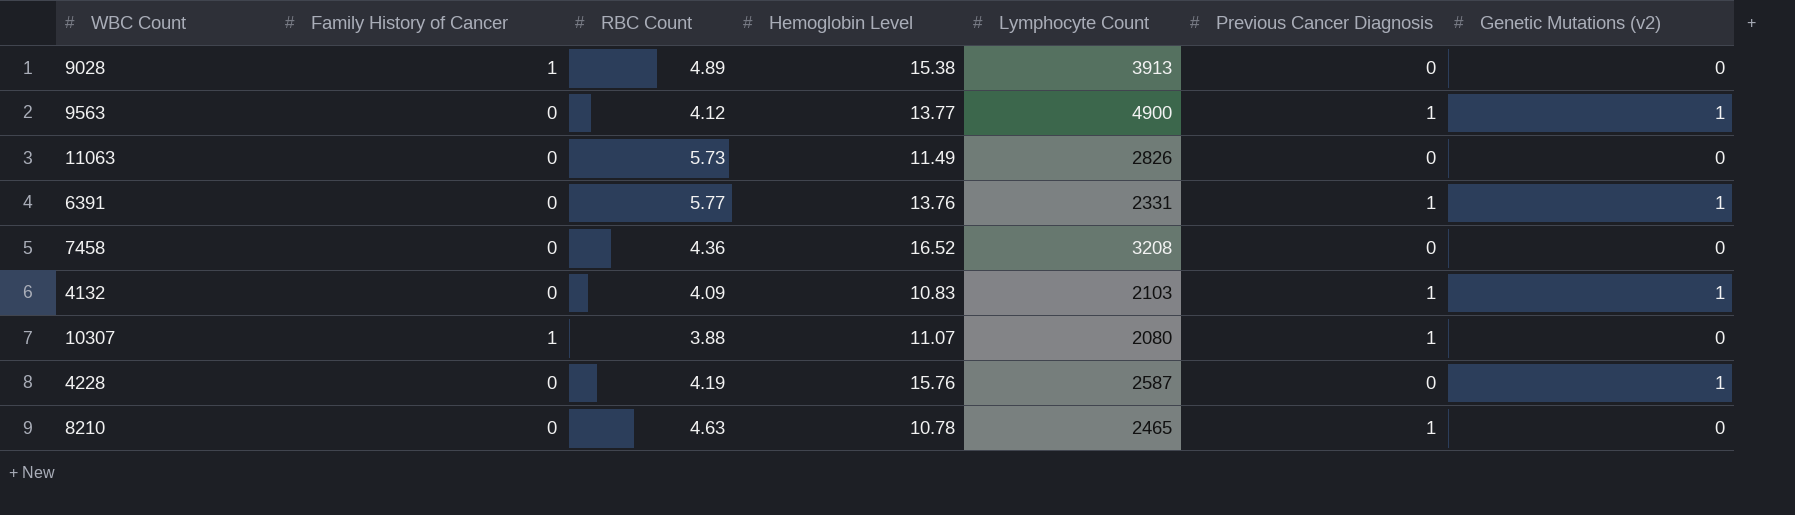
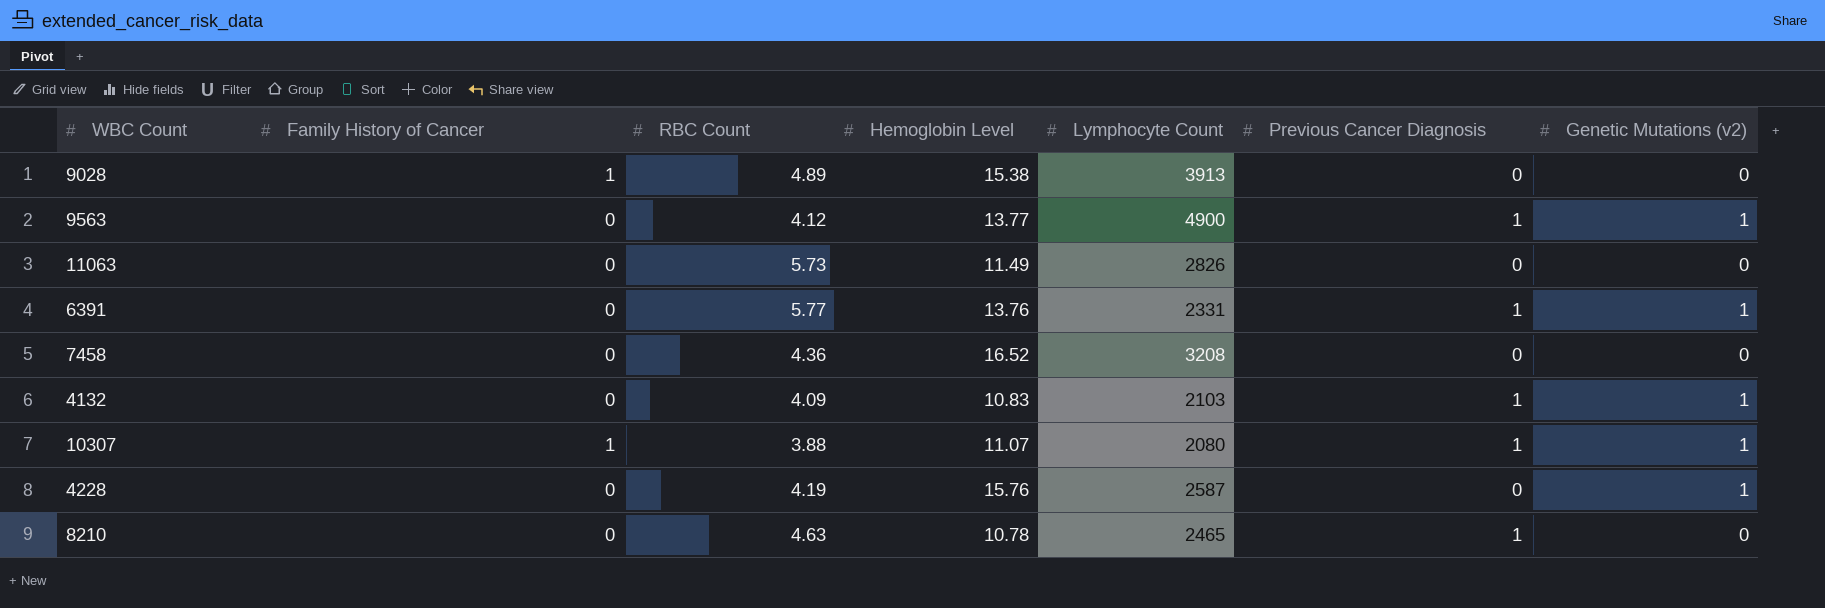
10307 | Genetic Mutations (v2): 0 -> 1

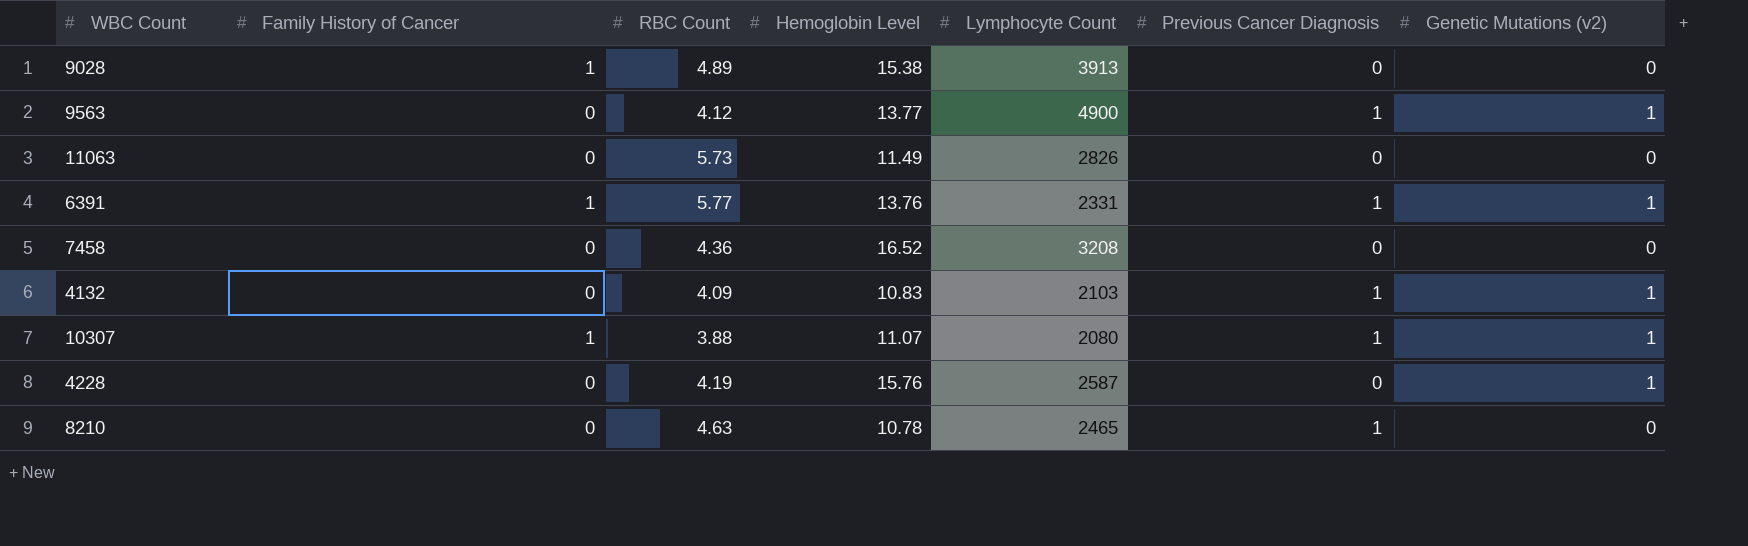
6391 | Family History of Cancer: 0 -> 1

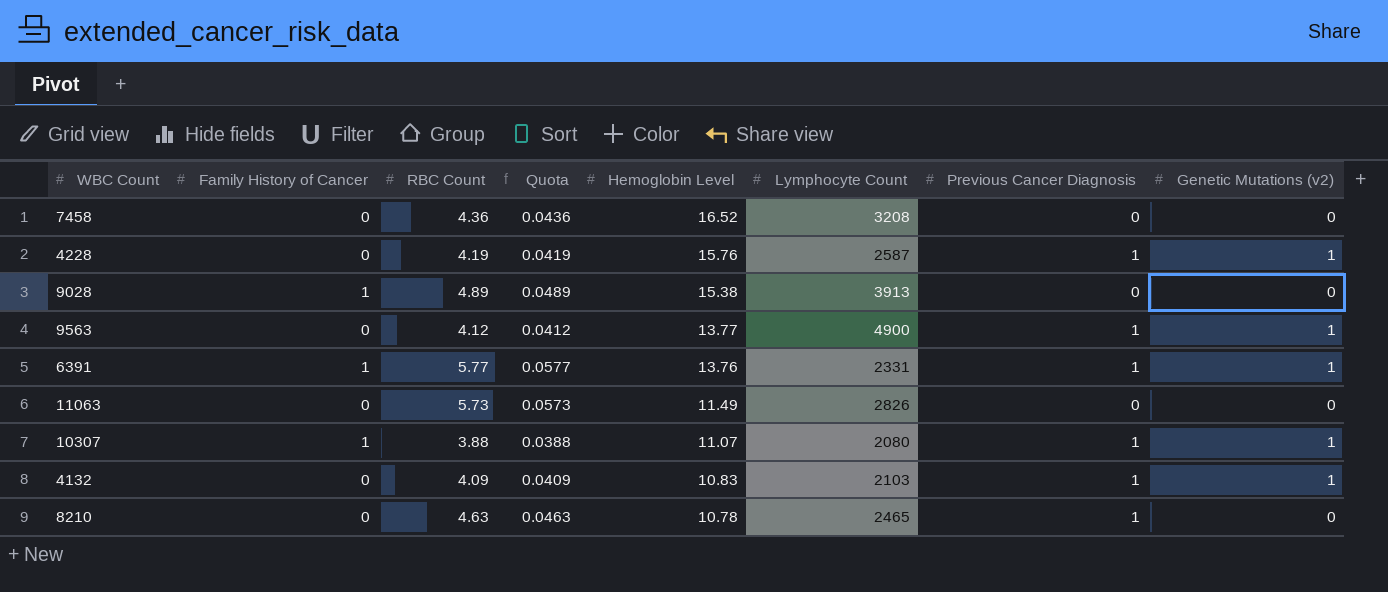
row order: none -> Hemoglobin Level descending
column Quota | formula: none -> [RBC Count] * 0.01
4228 | Previous Cancer Diagnosis: 0 -> 1

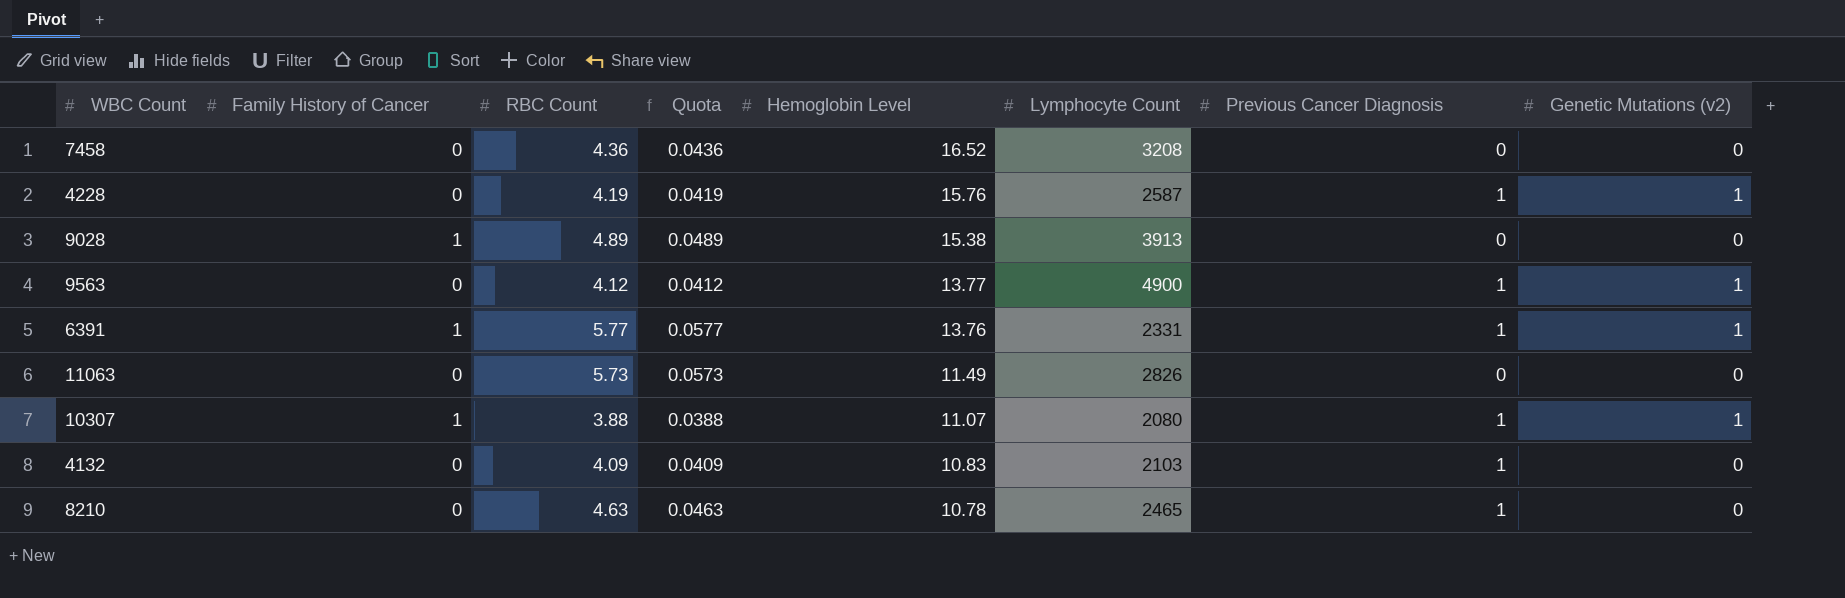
4132 | Genetic Mutations (v2): 1 -> 0

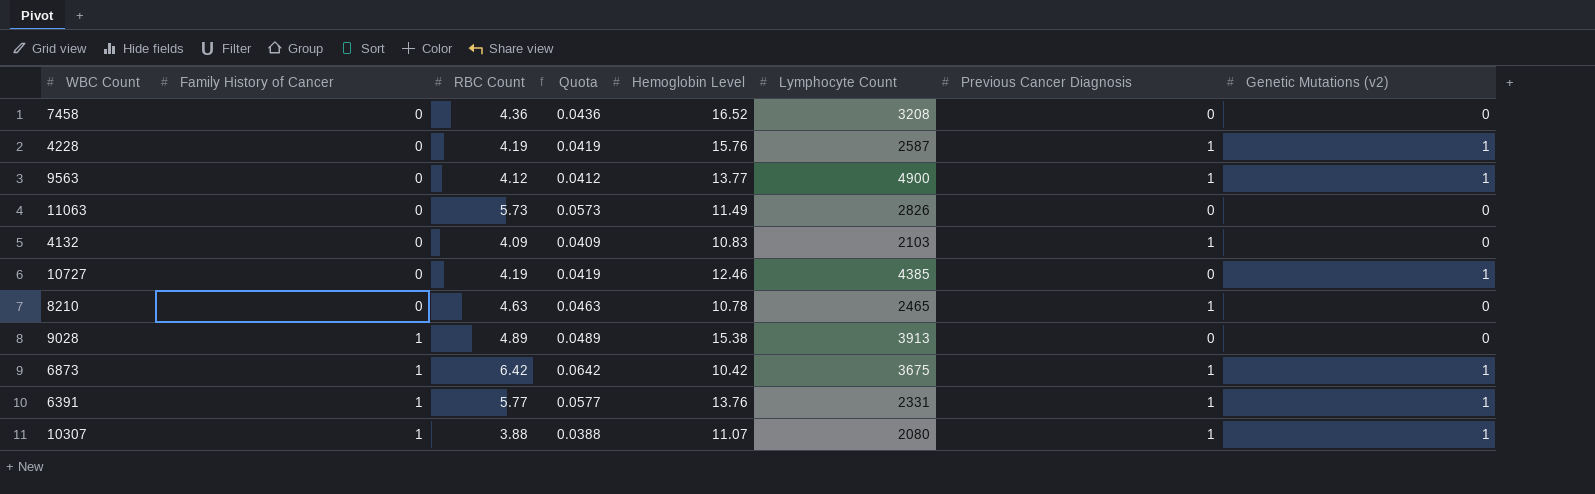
row order: Hemoglobin Level descending -> Family History of Cancer ascending
row 10727: none -> 0 | 4.19 | 0.0419 | 12.46 | 4385 | 0 | 1
row 6873: none -> 1 | 6.42 | 0.0642 | 10.42 | 3675 | 1 | 1

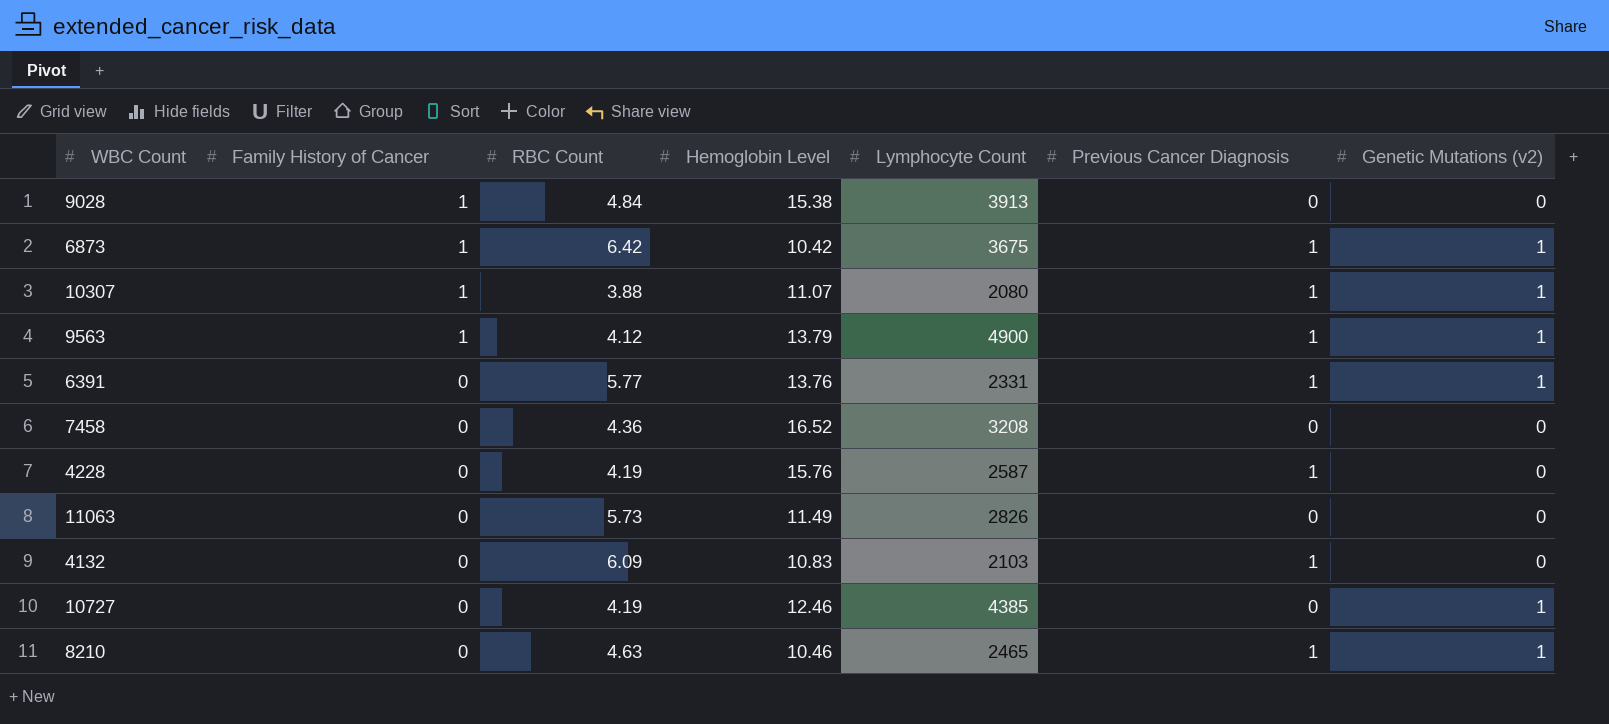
row order: Family History of Cancer ascending -> Family History of Cancer descending
column Quota | formula: [RBC Count] * 0.01 -> none
9028 | RBC Count: 4.89 -> 4.84
9563 | Family History of Cancer: 0 -> 1
9563 | Hemoglobin Level: 13.77 -> 13.79
6391 | Family History of Cancer: 1 -> 0
4228 | Genetic Mutations (v2): 1 -> 0
4132 | RBC Count: 4.09 -> 6.09
8210 | Hemoglobin Level: 10.78 -> 10.46
8210 | Genetic Mutations (v2): 0 -> 1

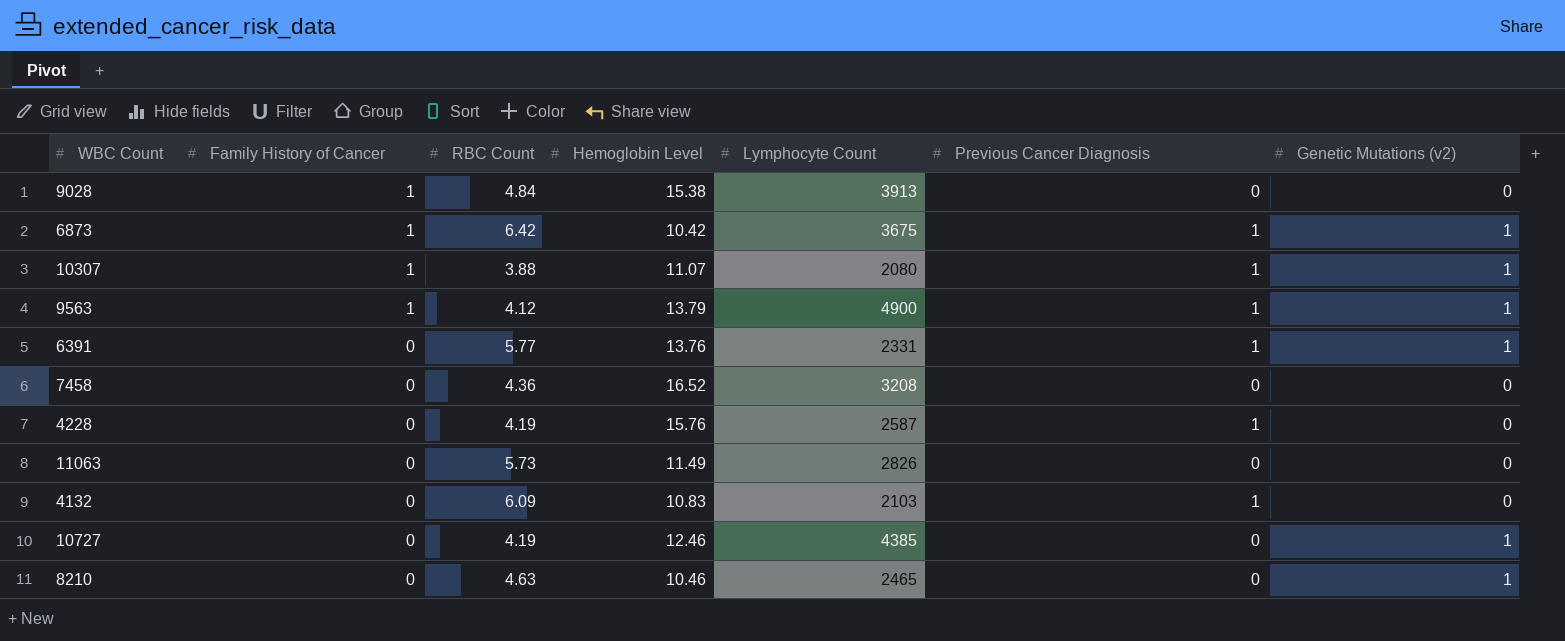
8210 | Previous Cancer Diagnosis: 1 -> 0

